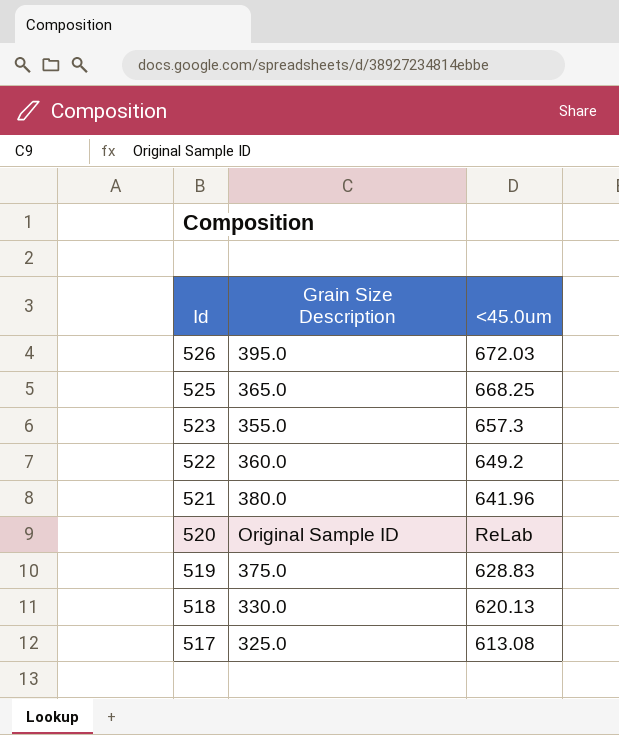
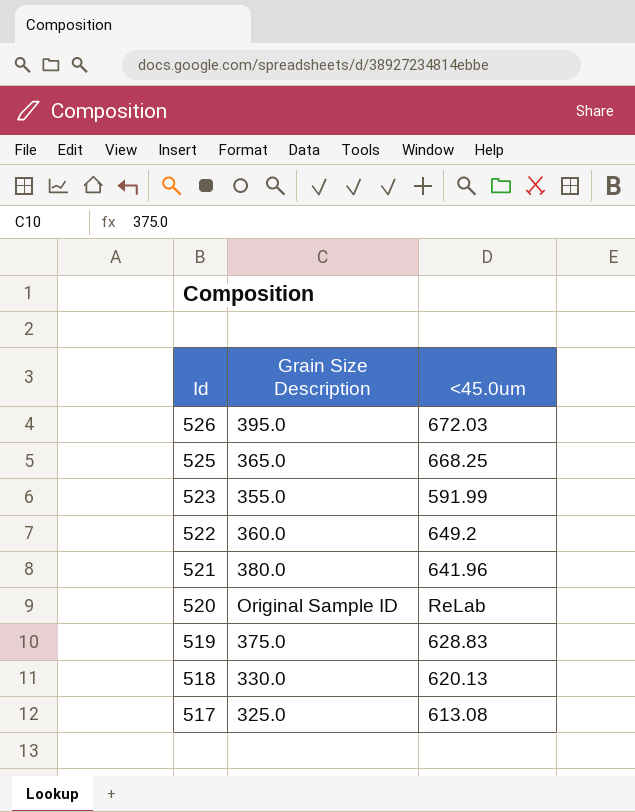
523 | <45.0um: 657.3 -> 591.99

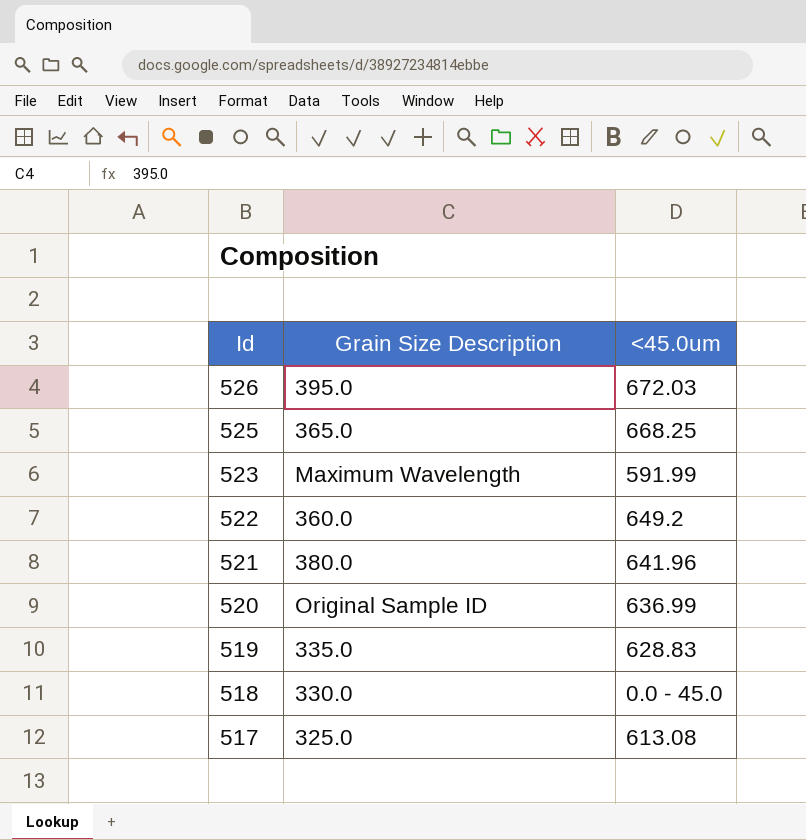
523 | Grain Size Description: 355.0 -> Maximum Wavelength
520 | <45.0um: ReLab -> 636.99
519 | Grain Size Description: 375.0 -> 335.0
518 | <45.0um: 620.13 -> 0.0 - 45.0

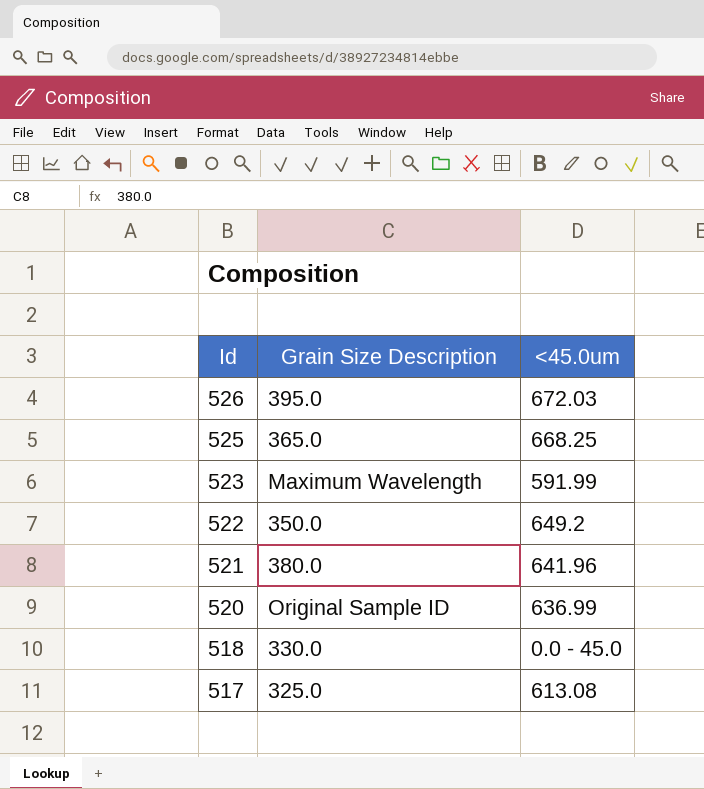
row 519: 335.0 | 628.83 -> none
522 | Grain Size Description: 360.0 -> 350.0

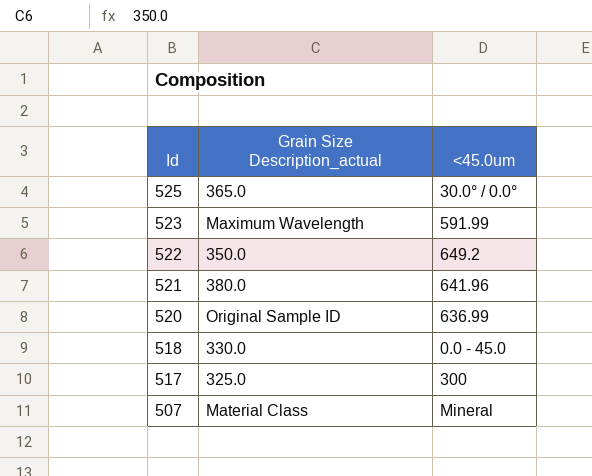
column name: Grain Size Description -> Grain Size Description_actual
row 526: 395.0 | 672.03 -> none
525 | <45.0um: 668.25 -> 30.0° / 0.0°
517 | <45.0um: 613.08 -> 300
row 507: none -> Material Class | Mineral

